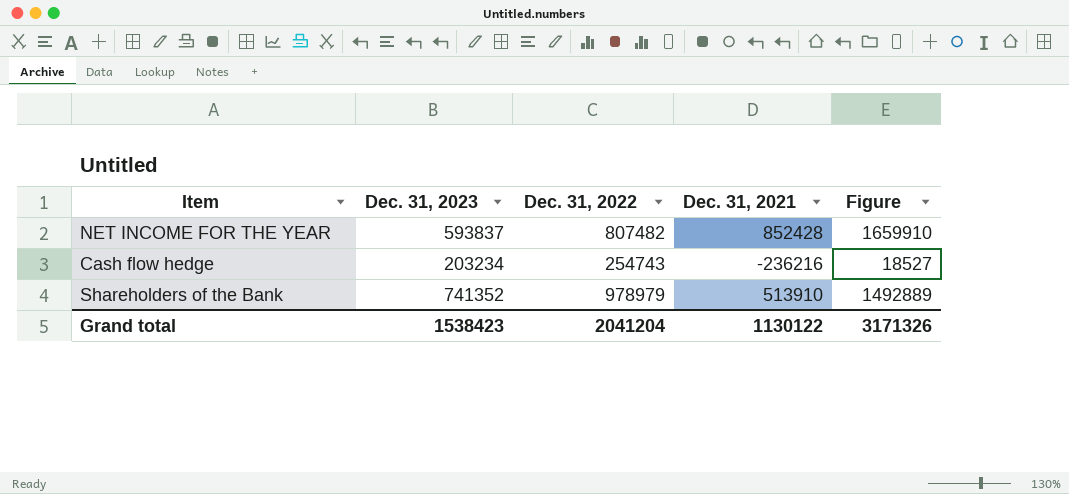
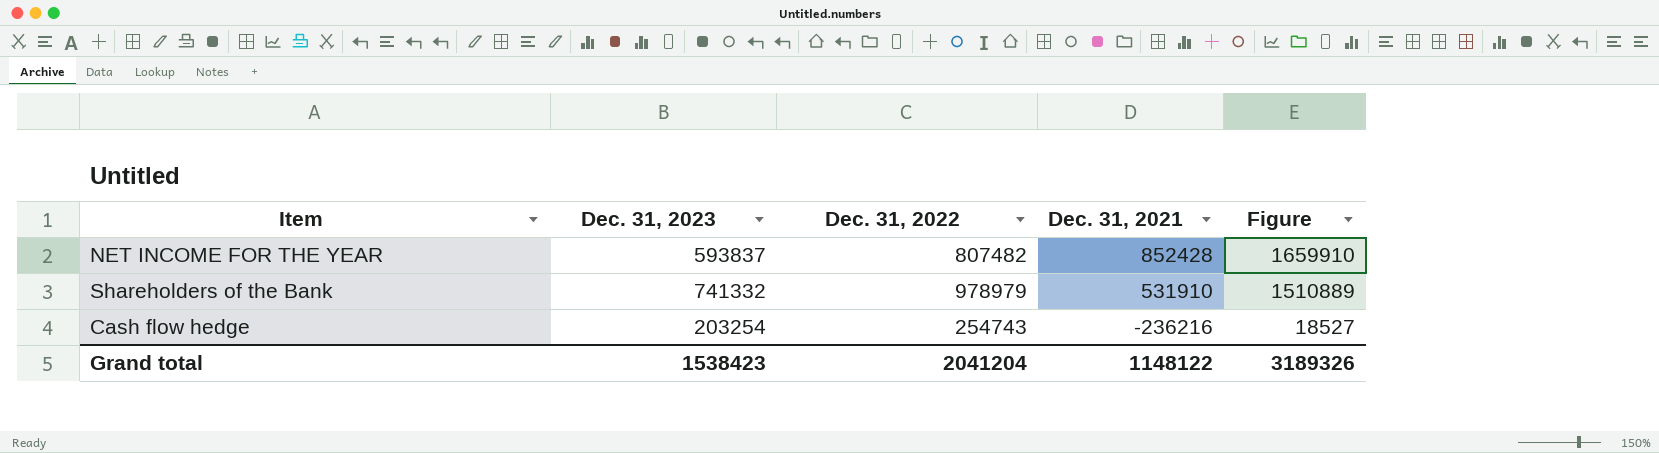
row order: none -> Dec. 31, 2021 descending
Shareholders of the Bank | Dec. 31, 2023: 741352 -> 741332
Shareholders of the Bank | Dec. 31, 2021: 513910 -> 531910
Shareholders of the Bank | Figure: 1492889 -> 1510889
Cash flow hedge | Dec. 31, 2023: 203234 -> 203254
Grand total | Dec. 31, 2021: 1130122 -> 1148122
Grand total | Figure: 3171326 -> 3189326

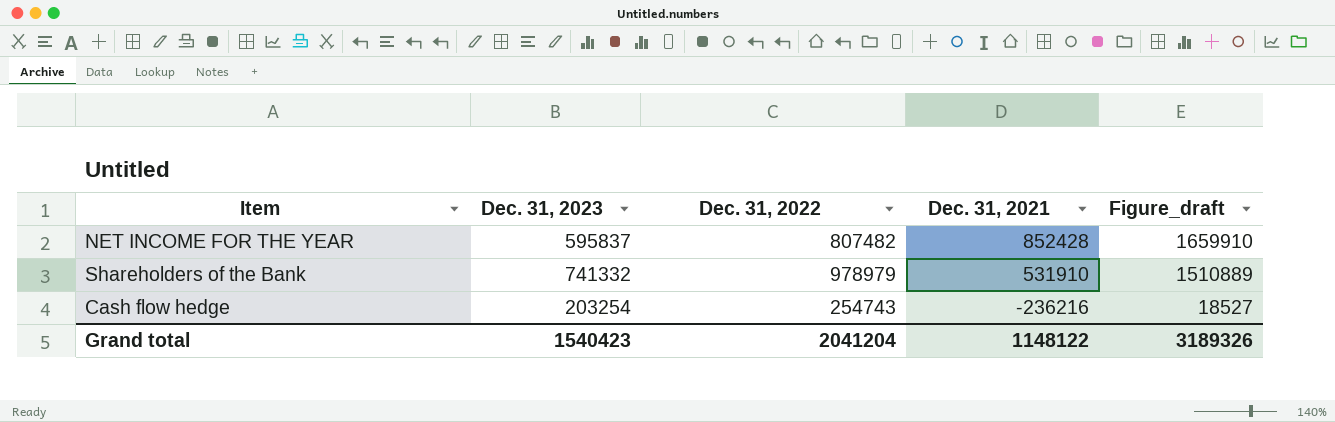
column name: Figure -> Figure_draft
NET INCOME FOR THE YEAR | Dec. 31, 2023: 593837 -> 595837
Grand total | Dec. 31, 2023: 1538423 -> 1540423

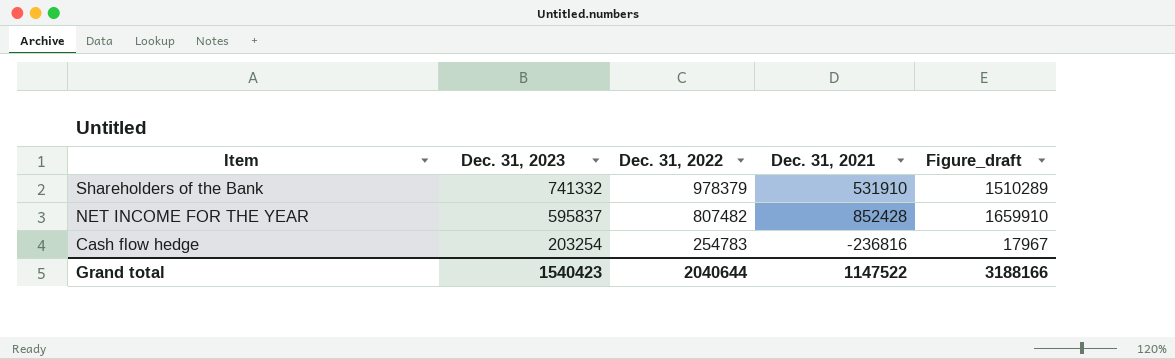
row order: Dec. 31, 2021 descending -> Item descending
Shareholders of the Bank | Dec. 31, 2022: 978979 -> 978379
Shareholders of the Bank | Figure_draft: 1510889 -> 1510289
Cash flow hedge | Dec. 31, 2022: 254743 -> 254783
Cash flow hedge | Dec. 31, 2021: -236216 -> -236816
Cash flow hedge | Figure_draft: 18527 -> 17967
Grand total | Dec. 31, 2022: 2041204 -> 2040644
Grand total | Dec. 31, 2021: 1148122 -> 1147522
Grand total | Figure_draft: 3189326 -> 3188166

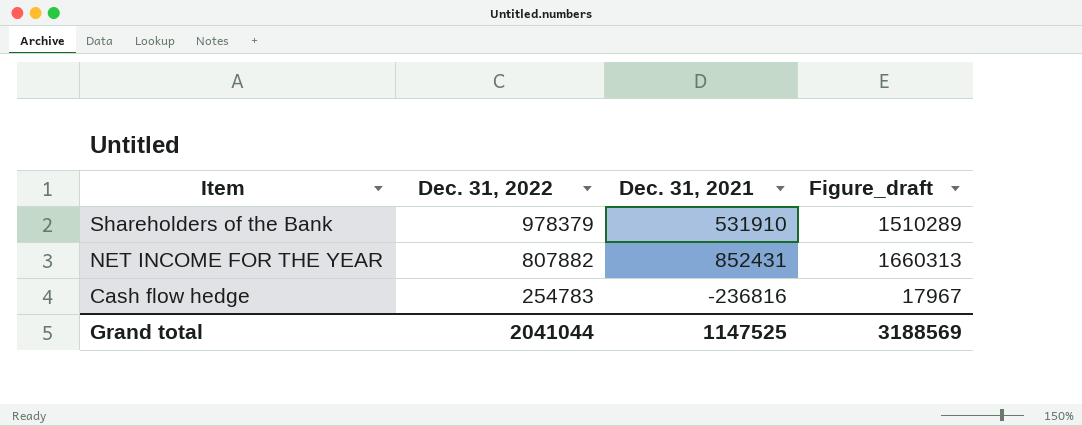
column Dec. 31, 2023 | position: 2 -> none
NET INCOME FOR THE YEAR | Dec. 31, 2022: 807482 -> 807882
NET INCOME FOR THE YEAR | Dec. 31, 2021: 852428 -> 852431
NET INCOME FOR THE YEAR | Figure_draft: 1659910 -> 1660313
Grand total | Dec. 31, 2022: 2040644 -> 2041044
Grand total | Dec. 31, 2021: 1147522 -> 1147525
Grand total | Figure_draft: 3188166 -> 3188569

